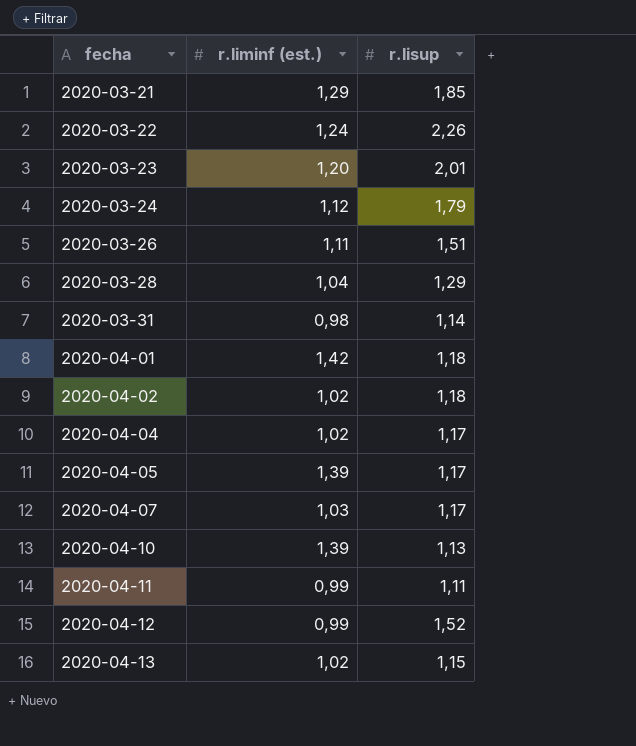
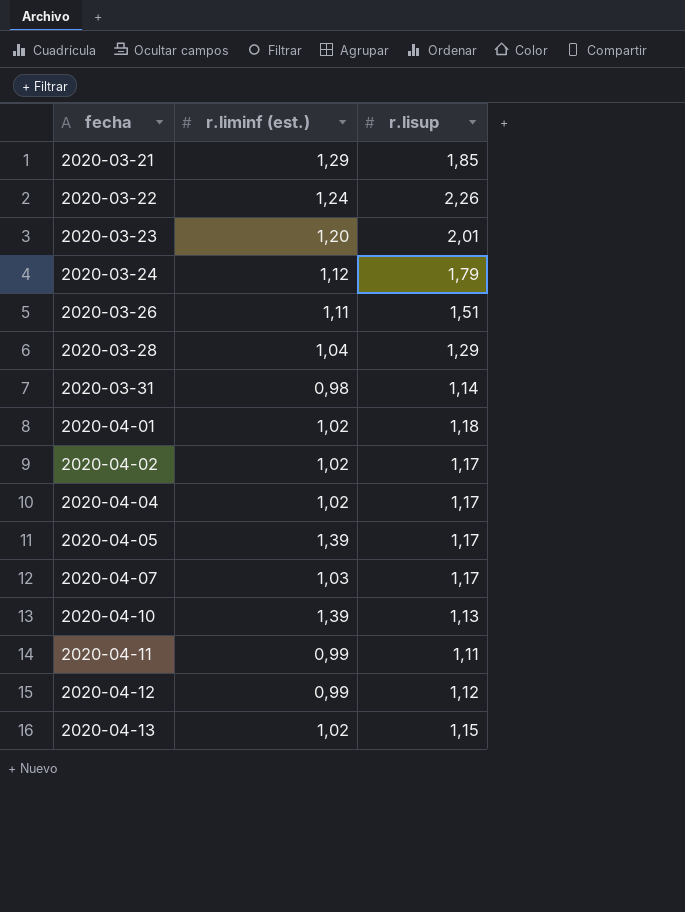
2020-04-01 | r.liminf (est.): 1,42 -> 1,02
2020-04-02 | r.lisup: 1,18 -> 1,17
2020-04-12 | r.lisup: 1,52 -> 1,12

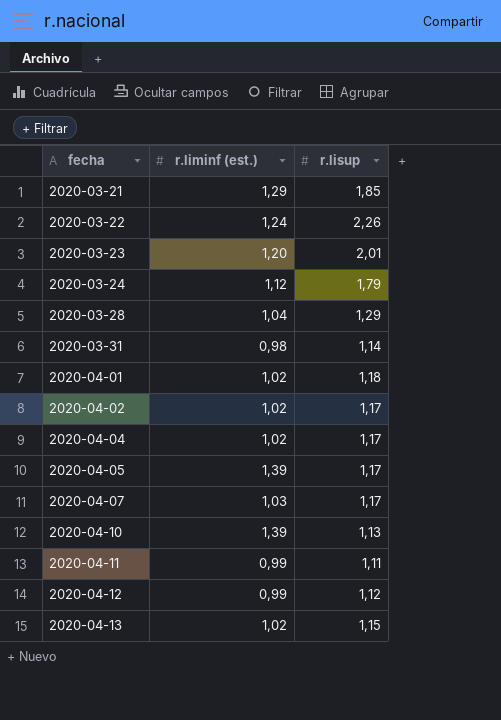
row 2020-03-26: 1,11 | 1,51 -> none

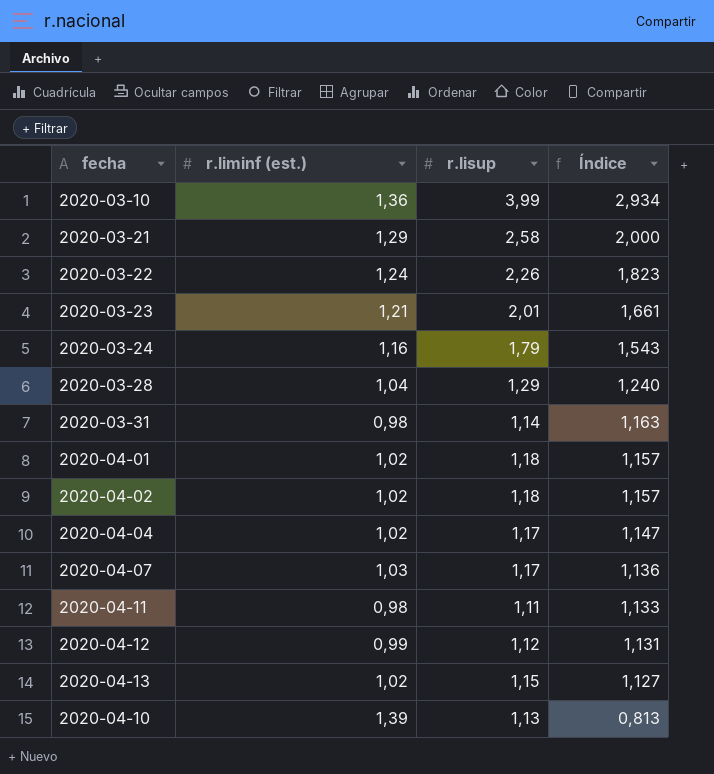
row order: fecha ascending -> Índice descending
column Índice | formula: none -> [r.lisup] / [r.liminf (est.)]
row 2020-04-05: 1,39 | 1,17 -> none
row 2020-03-10: none -> 1,36 | 3,99 | 2,934
2020-03-21 | r.lisup: 1,85 -> 2,58
2020-03-23 | r.liminf (est.): 1,20 -> 1,21
2020-03-24 | r.liminf (est.): 1,12 -> 1,16
2020-04-02 | r.lisup: 1,17 -> 1,18
2020-04-11 | r.liminf (est.): 0,99 -> 0,98

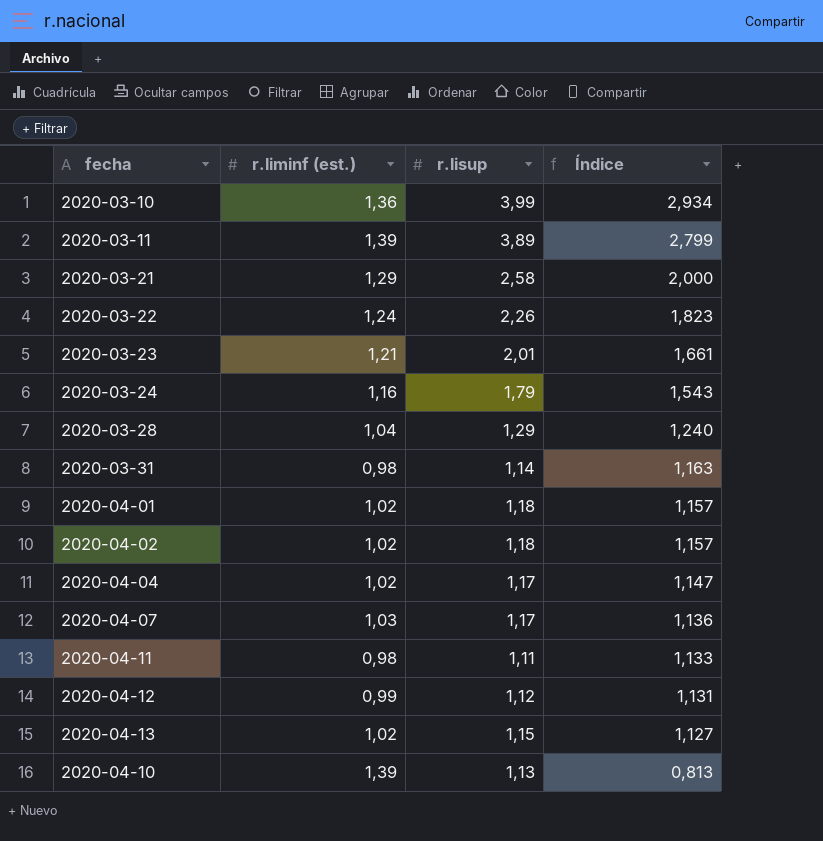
row 2020-03-11: none -> 1,39 | 3,89 | 2,799

